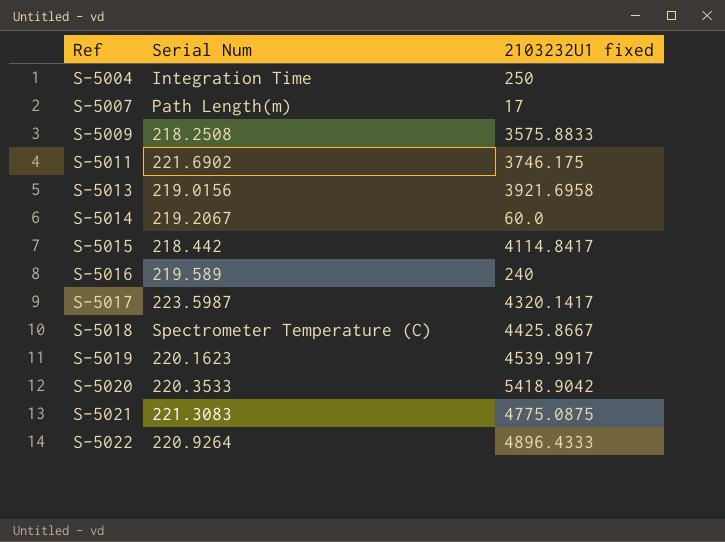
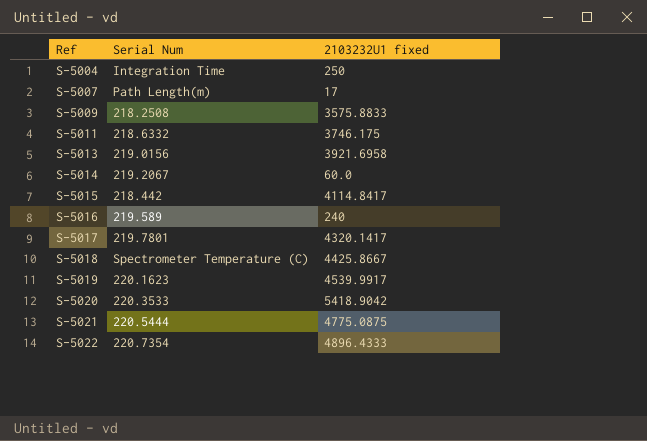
S-5011 | Serial Num: 221.6902 -> 218.6332
S-5017 | Serial Num: 223.5987 -> 219.7801
S-5021 | Serial Num: 221.3083 -> 220.5444
S-5022 | Serial Num: 220.9264 -> 220.7354

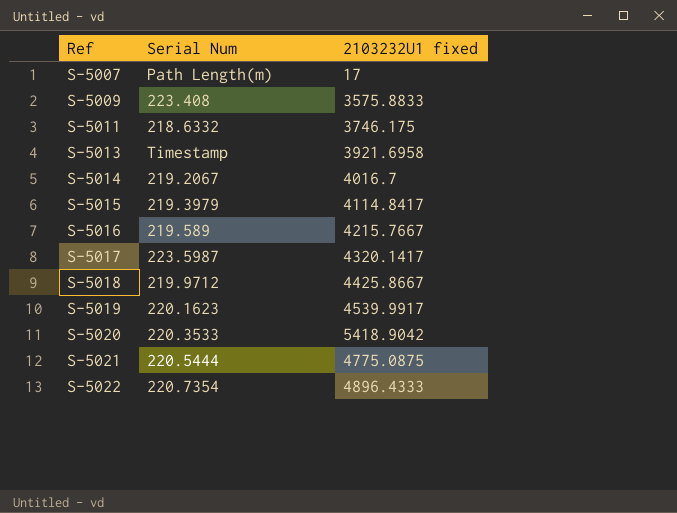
row S-5004: Integration Time | 250 -> none
S-5009 | Serial Num: 218.2508 -> 223.408
S-5013 | Serial Num: 219.0156 -> Timestamp
S-5014 | 2103232U1 fixed: 60.0 -> 4016.7
S-5015 | Serial Num: 218.442 -> 219.3979
S-5016 | 2103232U1 fixed: 240 -> 4215.7667
S-5017 | Serial Num: 219.7801 -> 223.5987
S-5018 | Serial Num: Spectrometer Temperature (C) -> 219.9712

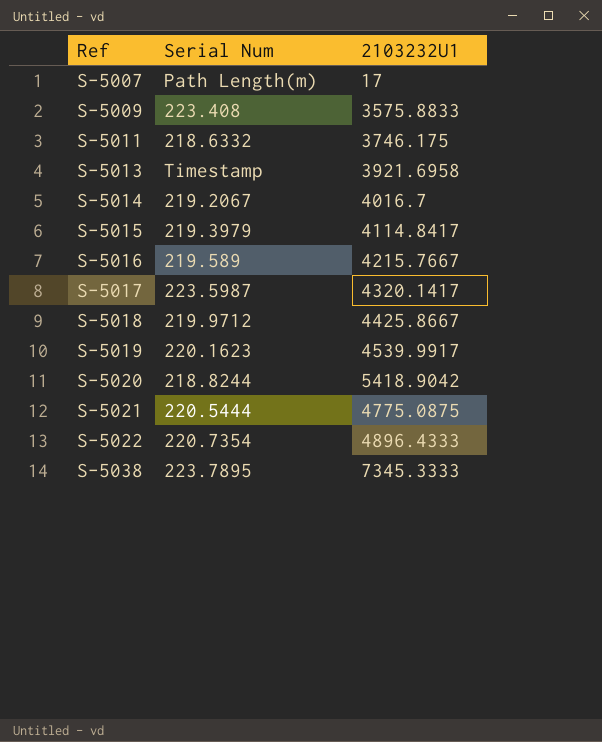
column name: 2103232U1 fixed -> 2103232U1
S-5020 | Serial Num: 220.3533 -> 218.8244
row S-5038: none -> 223.7895 | 7345.3333

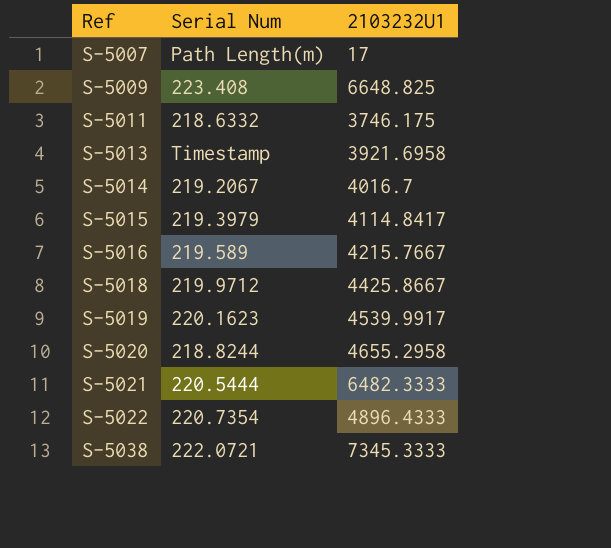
row S-5017: 223.5987 | 4320.1417 -> none
S-5009 | 2103232U1: 3575.8833 -> 6648.825
S-5020 | 2103232U1: 5418.9042 -> 4655.2958
S-5021 | 2103232U1: 4775.0875 -> 6482.3333
S-5038 | Serial Num: 223.7895 -> 222.0721

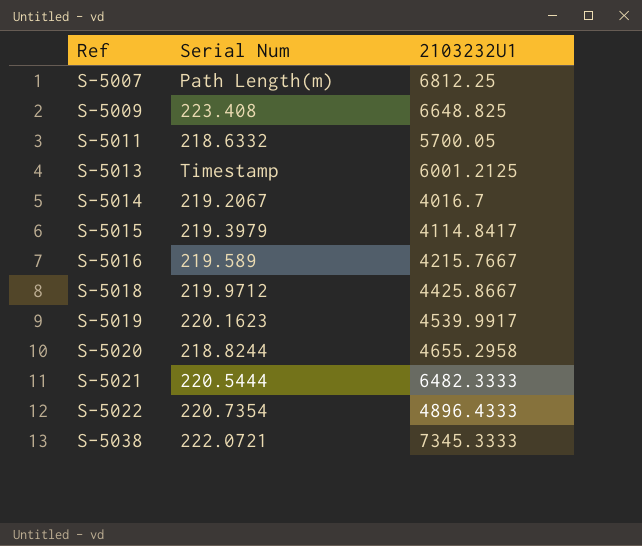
S-5007 | 2103232U1: 17 -> 6812.25
S-5011 | 2103232U1: 3746.175 -> 5700.05
S-5013 | 2103232U1: 3921.6958 -> 6001.2125

